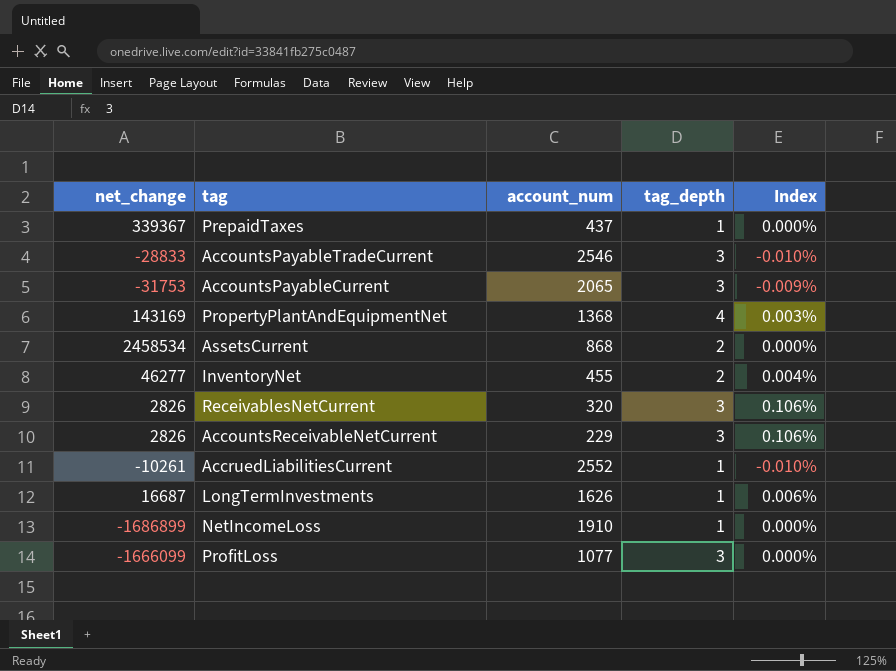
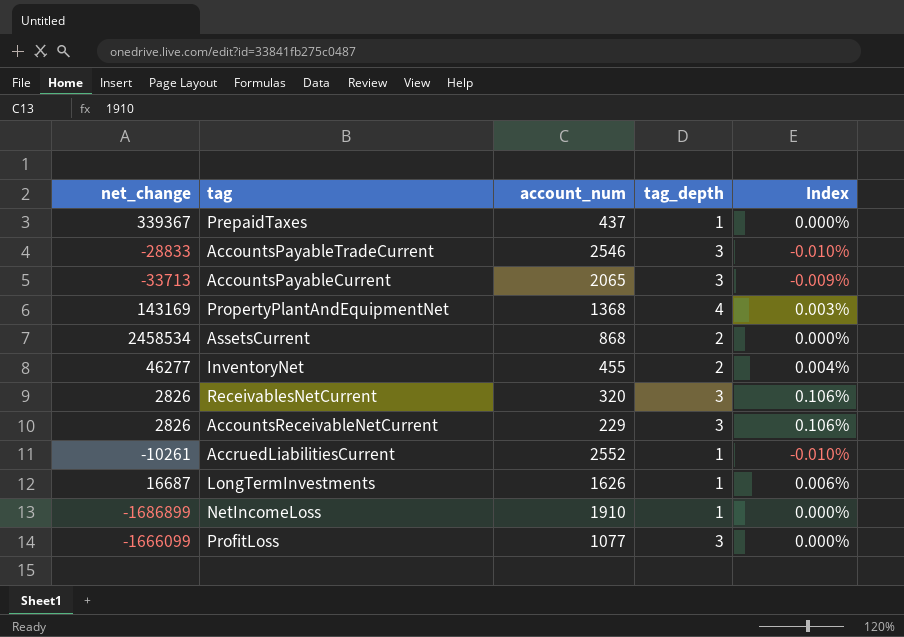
AccountsPayableCurrent | net_change: -31753 -> -33713

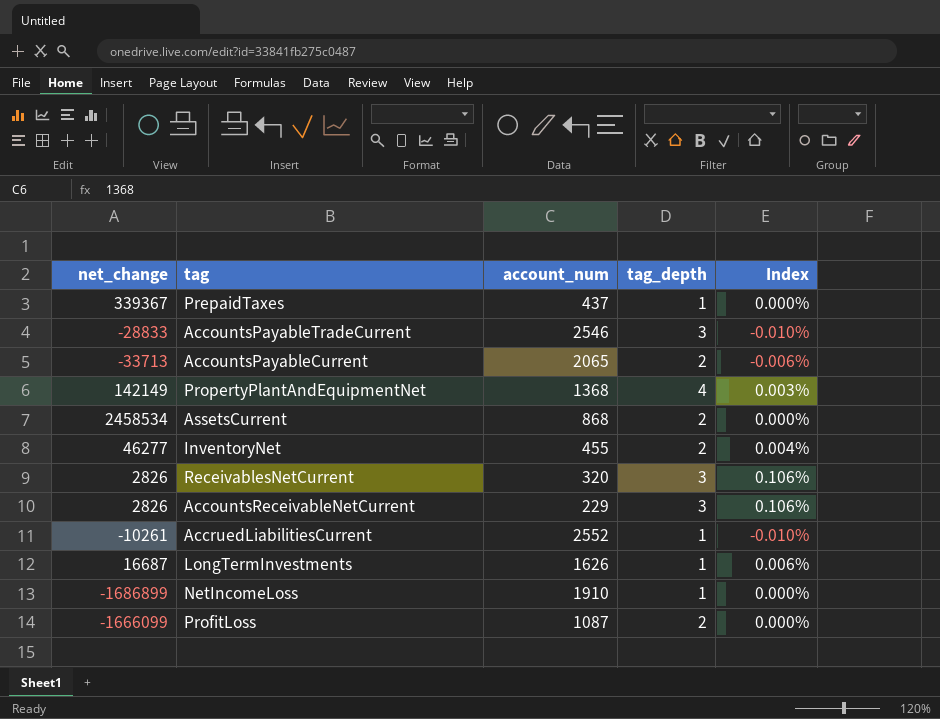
AccountsPayableCurrent | tag_depth: 3 -> 2
AccountsPayableCurrent | Index: -0.009% -> -0.006%
PropertyPlantAndEquipmentNet | net_change: 143169 -> 142149
ProfitLoss | account_num: 1077 -> 1087
ProfitLoss | tag_depth: 3 -> 2

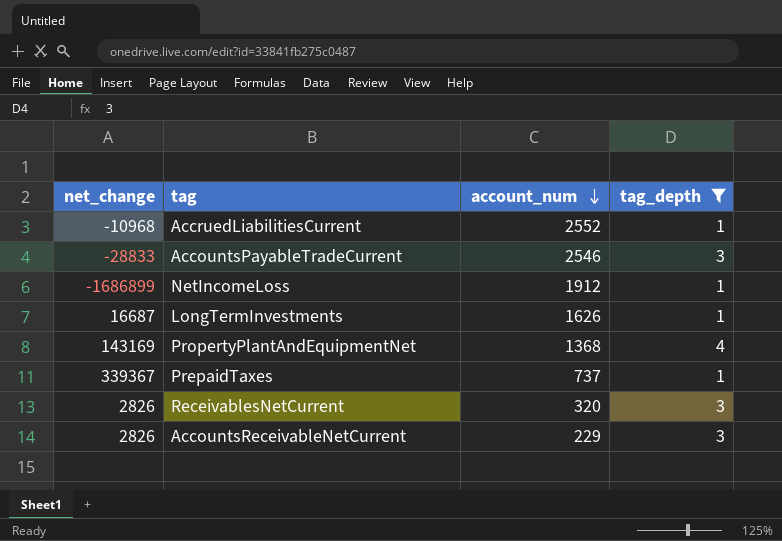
filter: none -> tag_depth != 2
row order: none -> account_num descending
column Index | formula: [tag_depth] / [net_change] -> none
AccruedLiabilitiesCurrent | net_change: -10261 -> -10968
NetIncomeLoss | account_num: 1910 -> 1912
PropertyPlantAndEquipmentNet | net_change: 142149 -> 143169
PrepaidTaxes | account_num: 437 -> 737

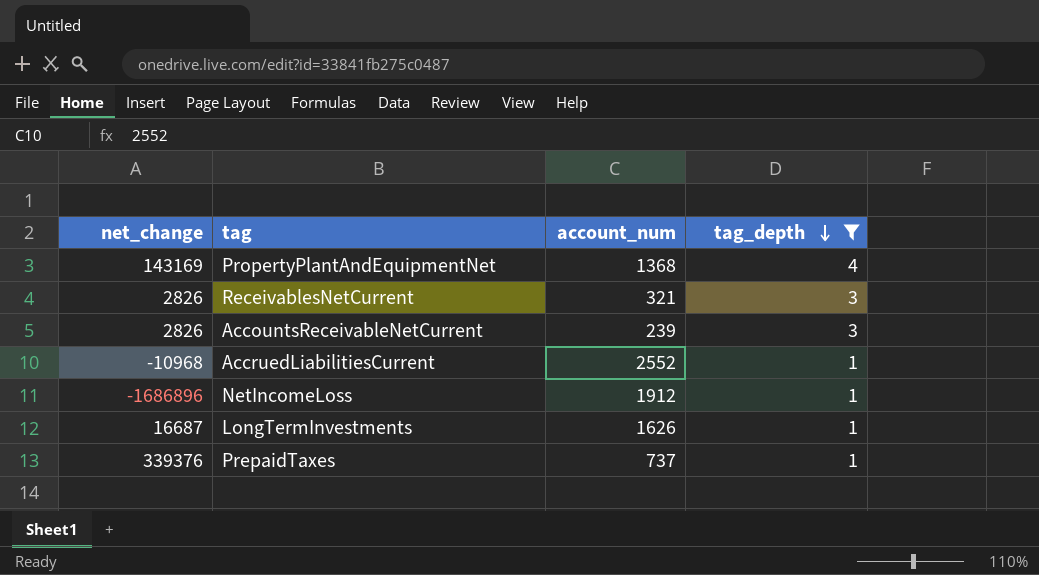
row order: account_num descending -> tag_depth descending
row AccountsPayableTradeCurrent: -28833 | 2546 | 3 -> none
ReceivablesNetCurrent | account_num: 320 -> 321
AccountsReceivableNetCurrent | account_num: 229 -> 239
NetIncomeLoss | net_change: -1686899 -> -1686896
PrepaidTaxes | net_change: 339367 -> 339376

